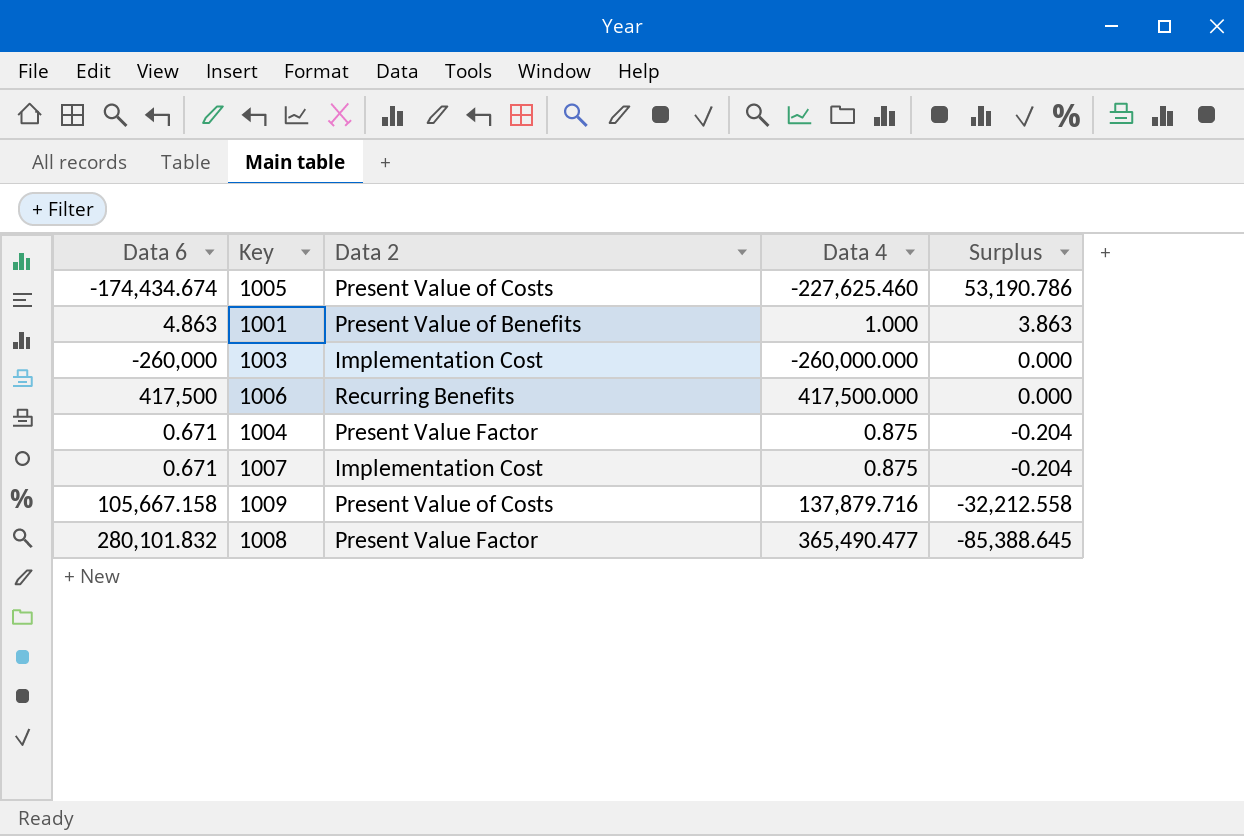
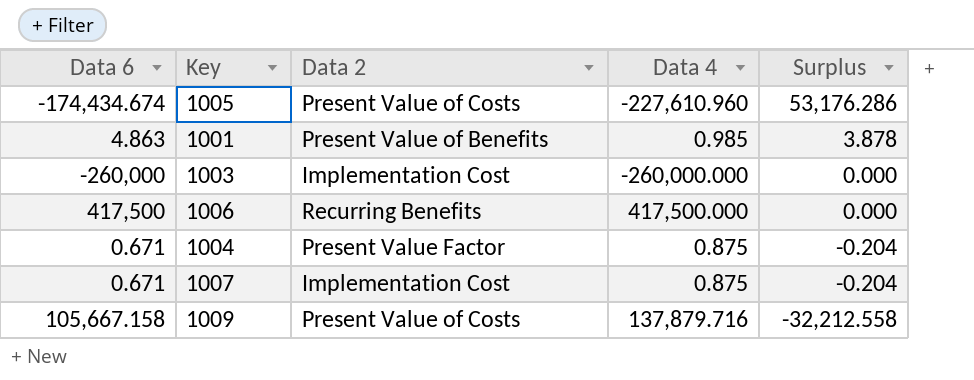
row 1008: 280,101.832 | Present Value Factor | 365,490.477 | -85,388.645 -> none
1005 | Data 4: -227,625.460 -> -227,610.960
1005 | Surplus: 53,190.786 -> 53,176.286
1001 | Data 4: 1.000 -> 0.985
1001 | Surplus: 3.863 -> 3.878

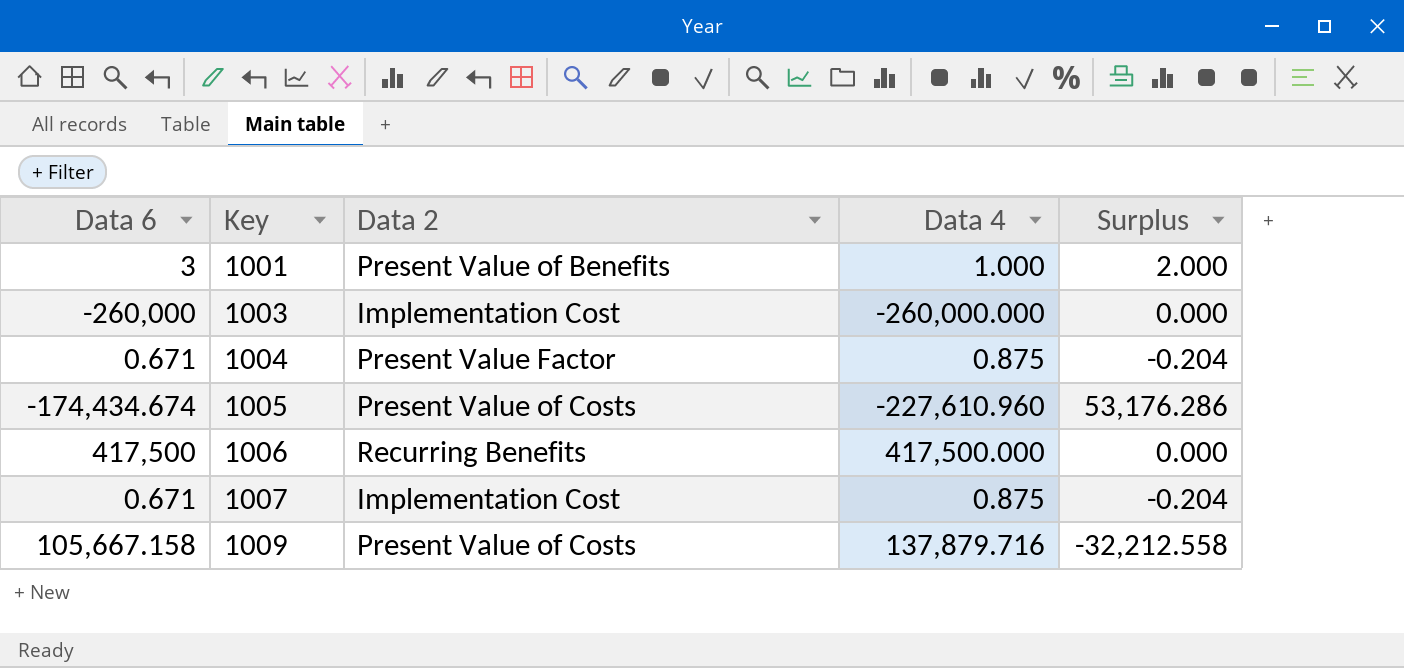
row order: Surplus descending -> Key ascending
1001 | Data 6: 4.863 -> 3
1001 | Data 4: 0.985 -> 1.000
1001 | Surplus: 3.878 -> 2.000

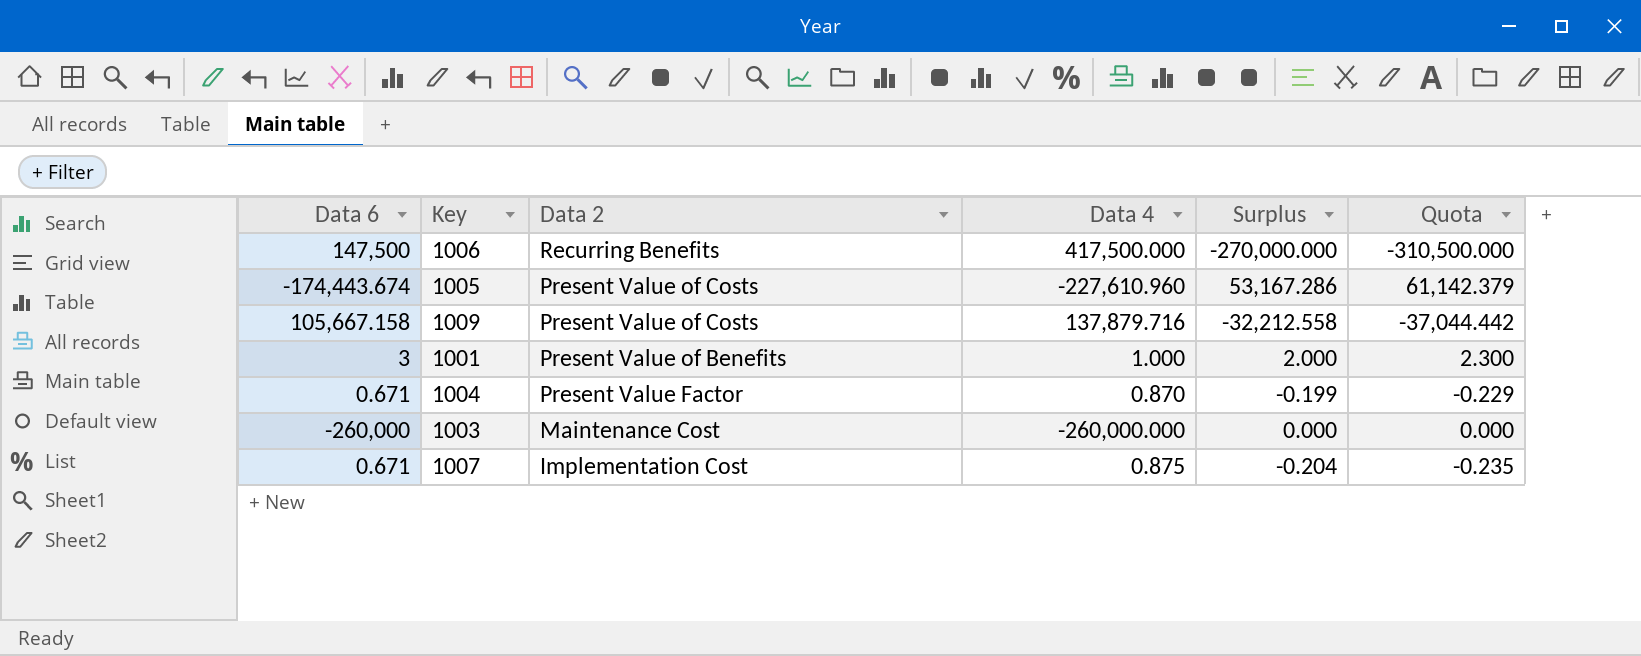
row order: Key ascending -> Data 2 descending
column Quota | formula: none -> [Surplus] * 1.15
1006 | Data 6: 417,500 -> 147,500
1006 | Surplus: 0.000 -> -270,000.000
1005 | Data 6: -174,434.674 -> -174,443.674
1005 | Surplus: 53,176.286 -> 53,167.286
1004 | Data 4: 0.875 -> 0.870
1004 | Surplus: -0.204 -> -0.199
1003 | Data 2: Implementation Cost -> Maintenance Cost

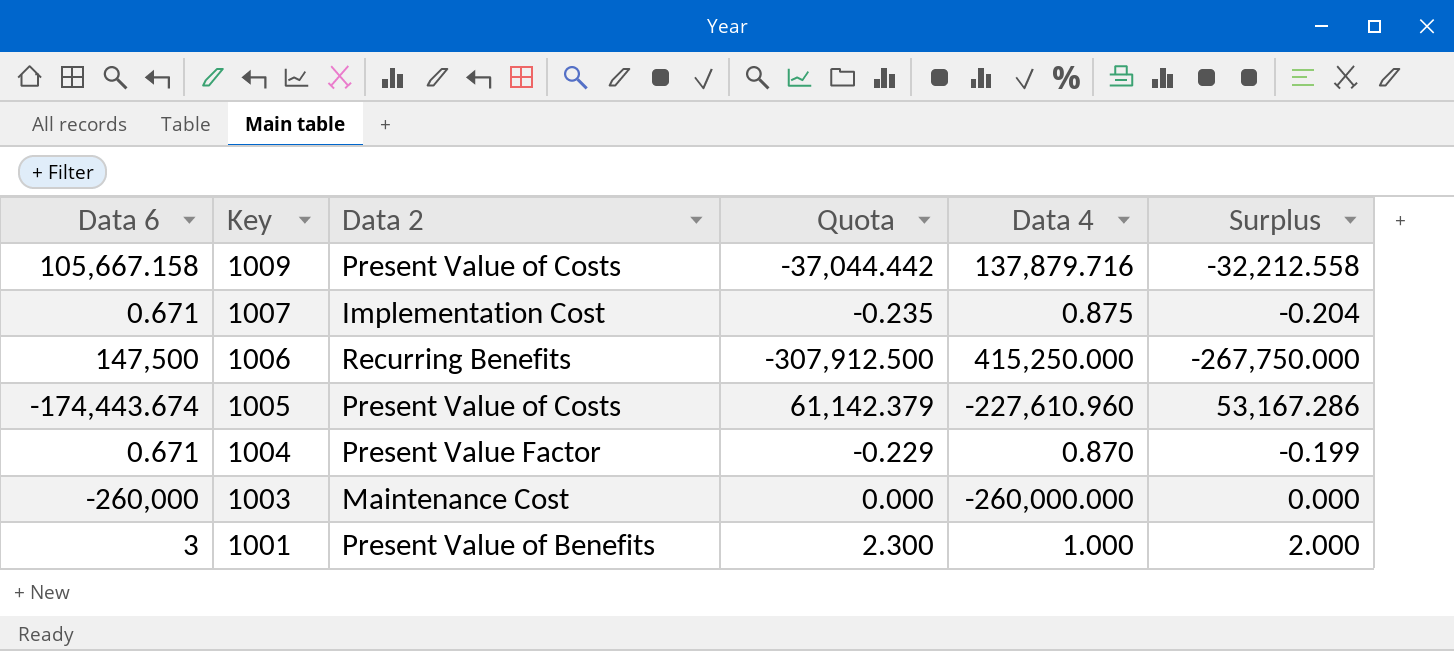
row order: Data 2 descending -> Key descending
column Quota | position: 6 -> 4
1006 | Quota: -310,500.000 -> -307,912.500
1006 | Data 4: 417,500.000 -> 415,250.000
1006 | Surplus: -270,000.000 -> -267,750.000

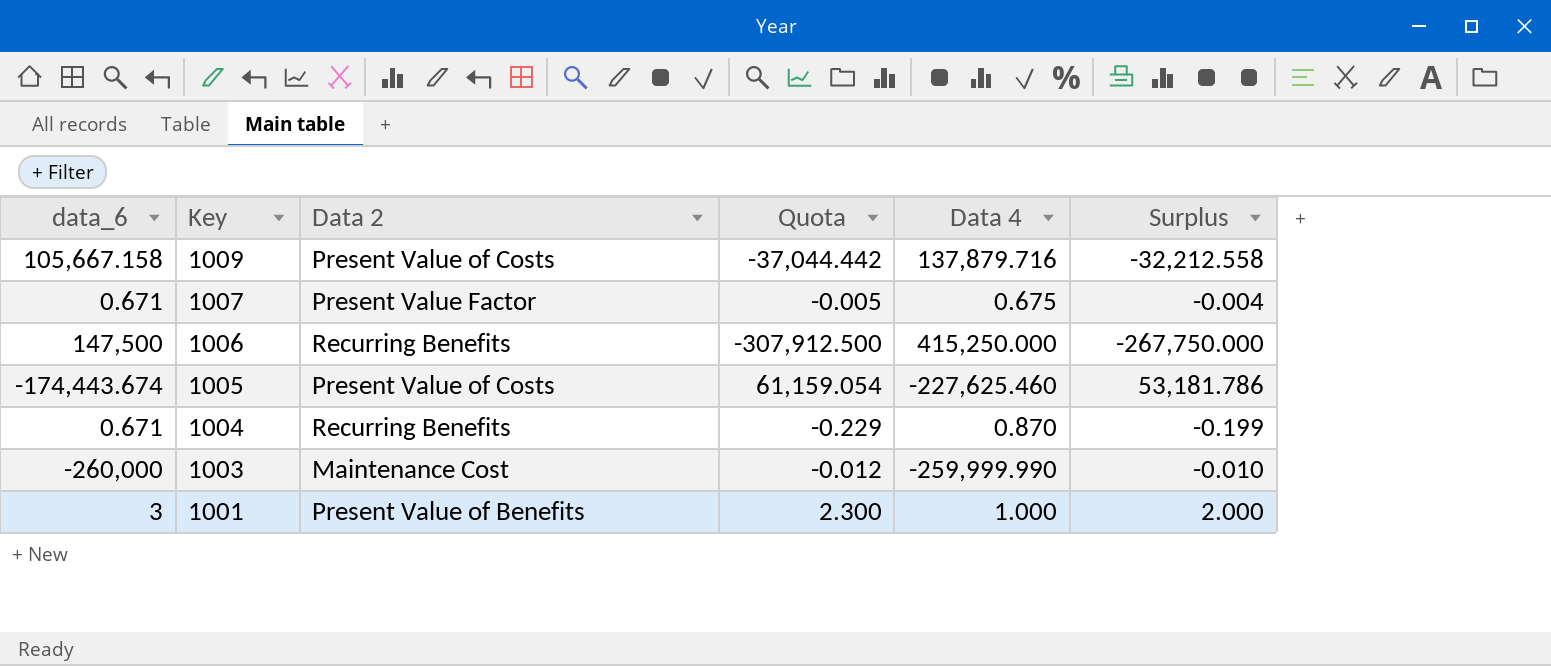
column name: Data 6 -> data_6
1007 | Data 2: Implementation Cost -> Present Value Factor
1007 | Quota: -0.235 -> -0.005
1007 | Data 4: 0.875 -> 0.675
1007 | Surplus: -0.204 -> -0.004
1005 | Quota: 61,142.379 -> 61,159.054
1005 | Data 4: -227,610.960 -> -227,625.460
1005 | Surplus: 53,167.286 -> 53,181.786
1004 | Data 2: Present Value Factor -> Recurring Benefits
1003 | Quota: 0.000 -> -0.012
1003 | Data 4: -260,000.000 -> -259,999.990
1003 | Surplus: 0.000 -> -0.010

